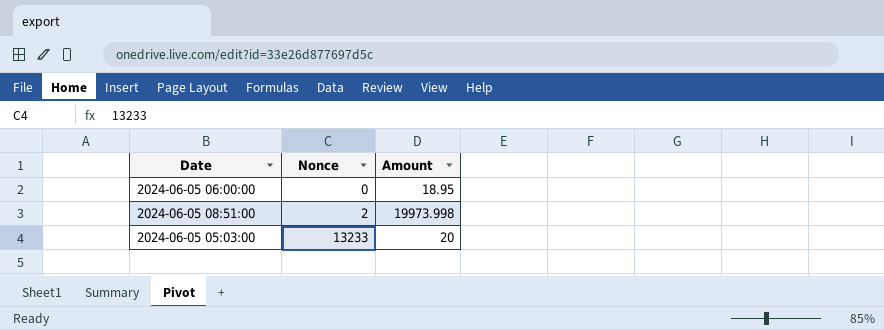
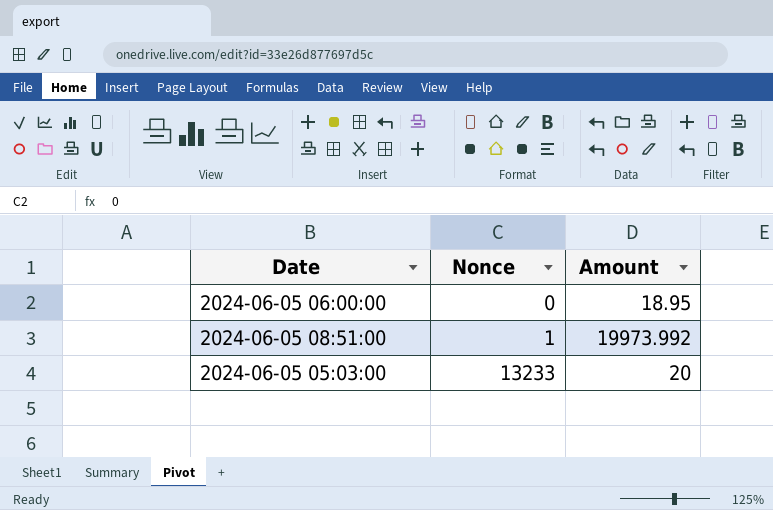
2024-06-05 08:51:00 | Nonce: 2 -> 1
2024-06-05 08:51:00 | Amount: 19973.998 -> 19973.992

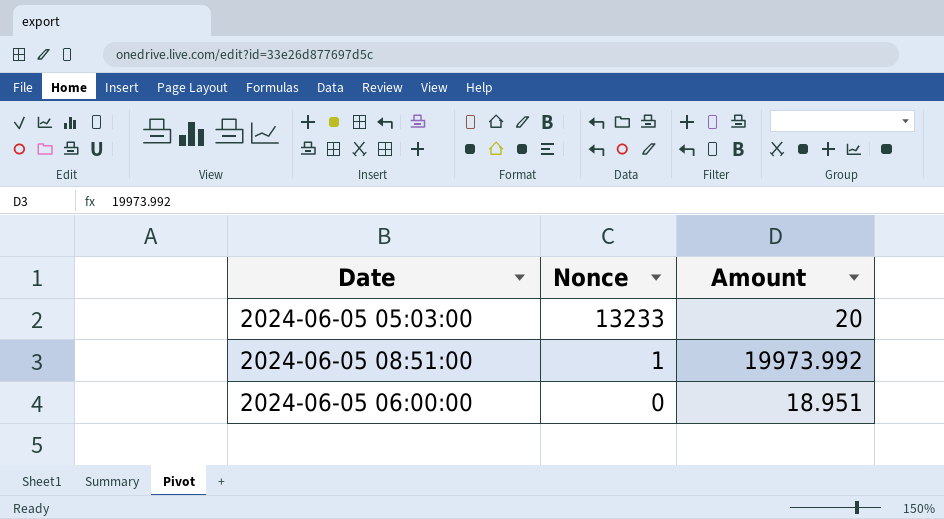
row order: Nonce ascending -> Nonce descending
2024-06-05 06:00:00 | Amount: 18.95 -> 18.951

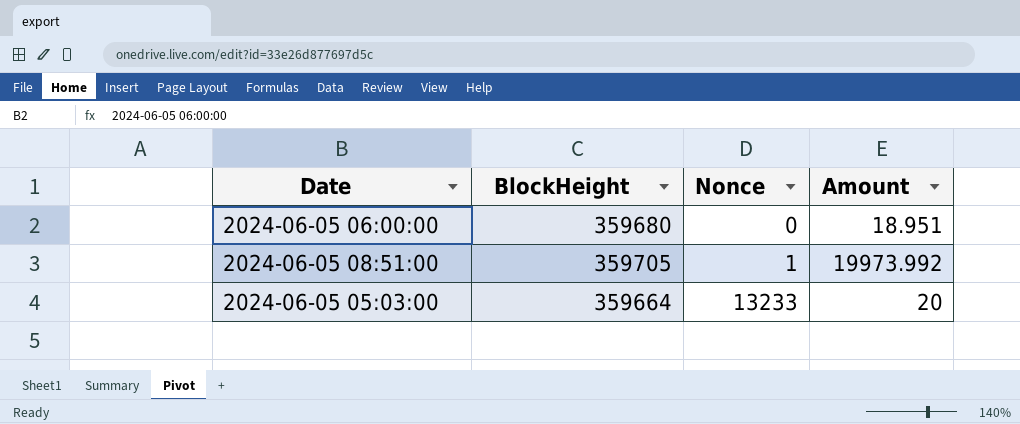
row order: Nonce descending -> Nonce ascending
column BlockHeight | position: none -> 2

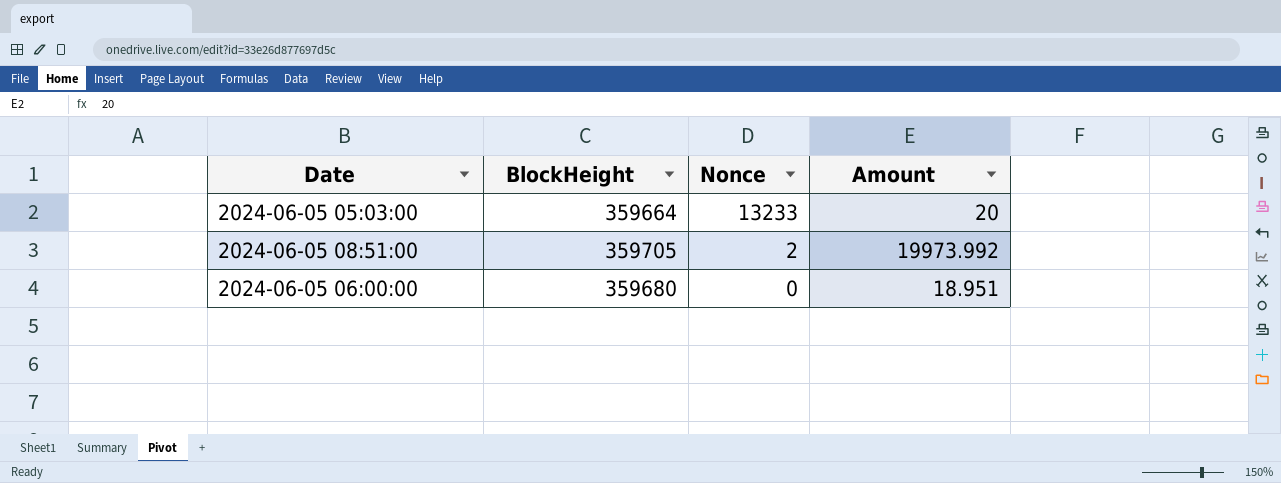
row order: Nonce ascending -> Nonce descending
2024-06-05 08:51:00 | Nonce: 1 -> 2

